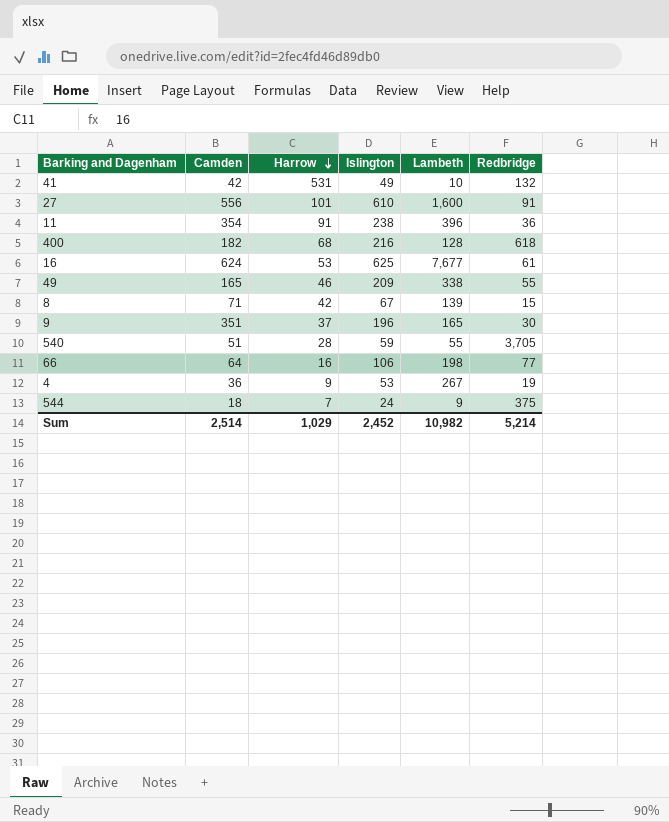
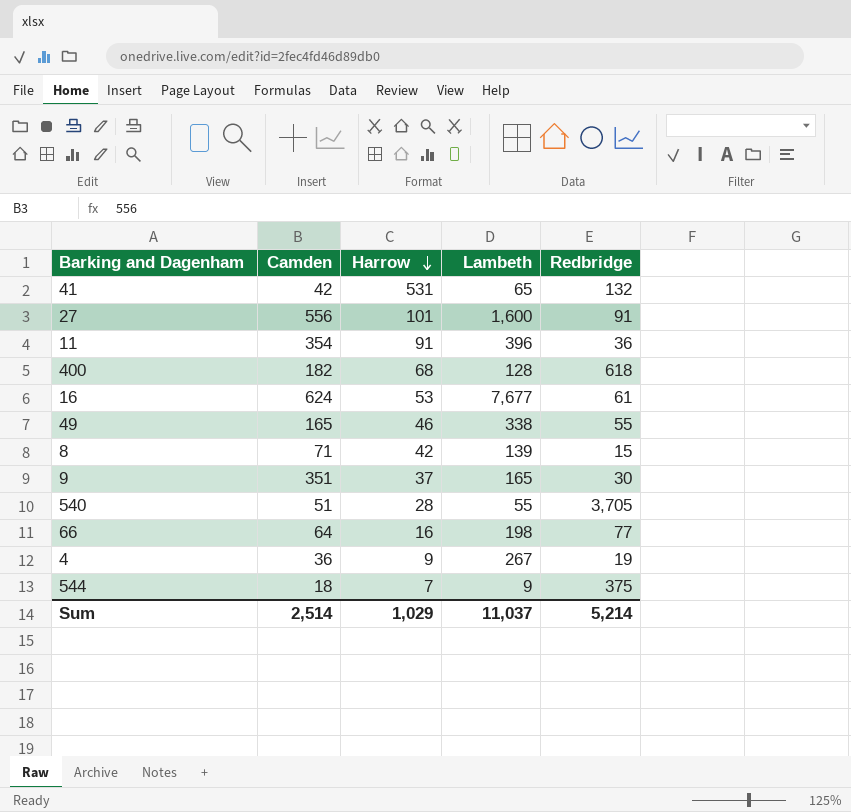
column Islington | position: 4 -> none
41 | Lambeth: 10 -> 65
Sum | Lambeth: 10,982 -> 11,037

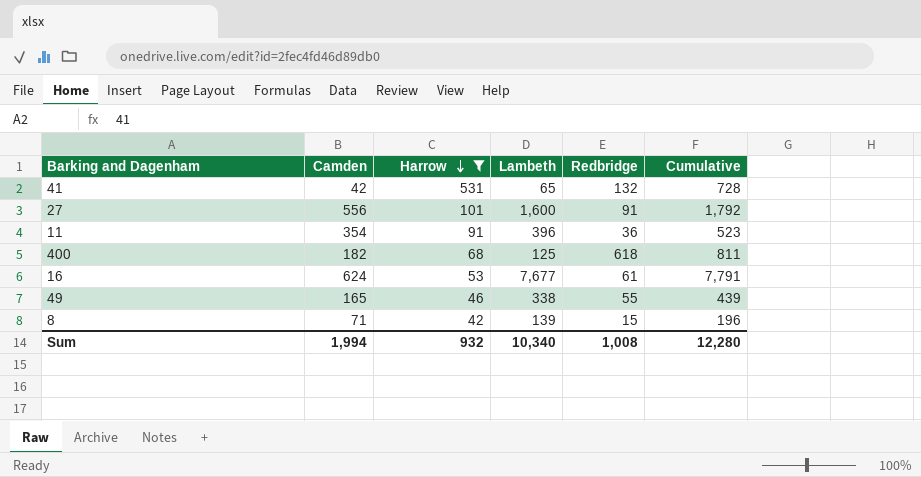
filter: none -> Harrow >= 42
column Cumulative | formula: none -> [Harrow] + [Lambeth] + [Redbridge]
400 | Lambeth: 128 -> 125
Sum | Camden: 2,514 -> 1,994
Sum | Harrow: 1,029 -> 932
Sum | Lambeth: 11,037 -> 10,340
Sum | Redbridge: 5,214 -> 1,008

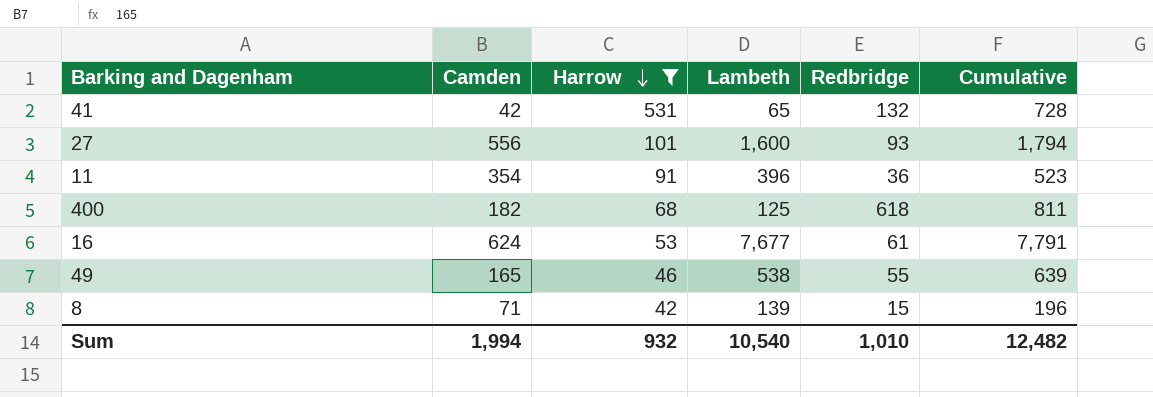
27 | Redbridge: 91 -> 93
27 | Cumulative: 1,792 -> 1,794
49 | Lambeth: 338 -> 538
49 | Cumulative: 439 -> 639
Sum | Lambeth: 10,340 -> 10,540
Sum | Redbridge: 1,008 -> 1,010
Sum | Cumulative: 12,280 -> 12,482

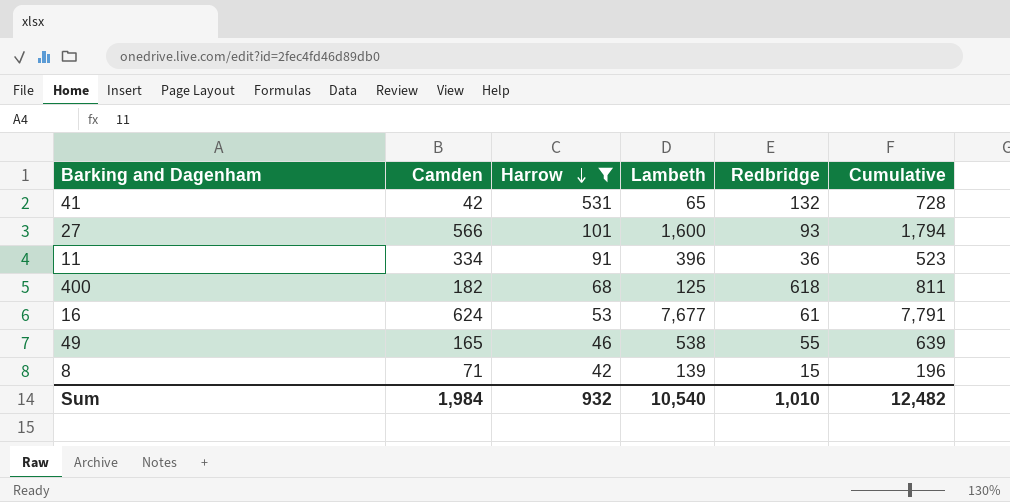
27 | Camden: 556 -> 566
11 | Camden: 354 -> 334
Sum | Camden: 1,994 -> 1,984

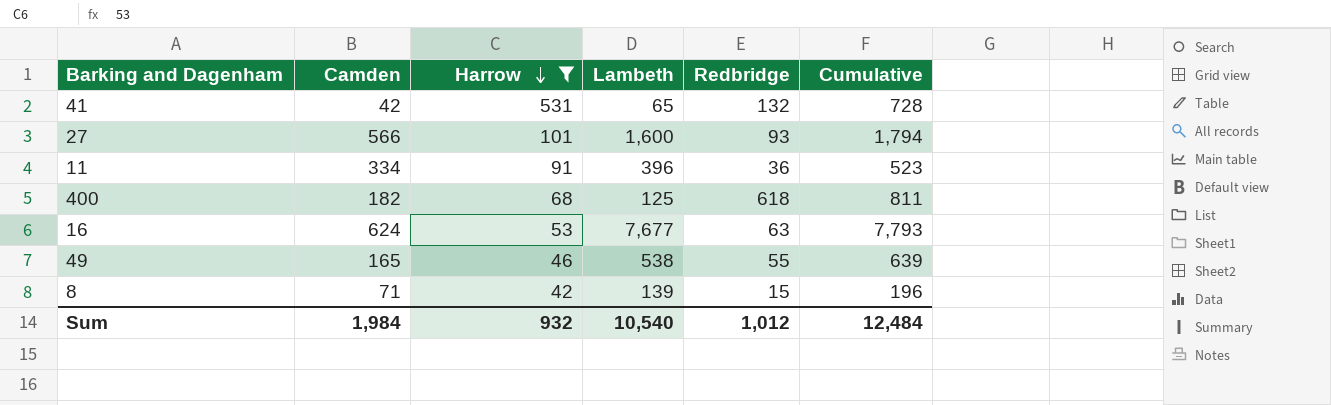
16 | Redbridge: 61 -> 63
16 | Cumulative: 7,791 -> 7,793
Sum | Redbridge: 1,010 -> 1,012
Sum | Cumulative: 12,482 -> 12,484

